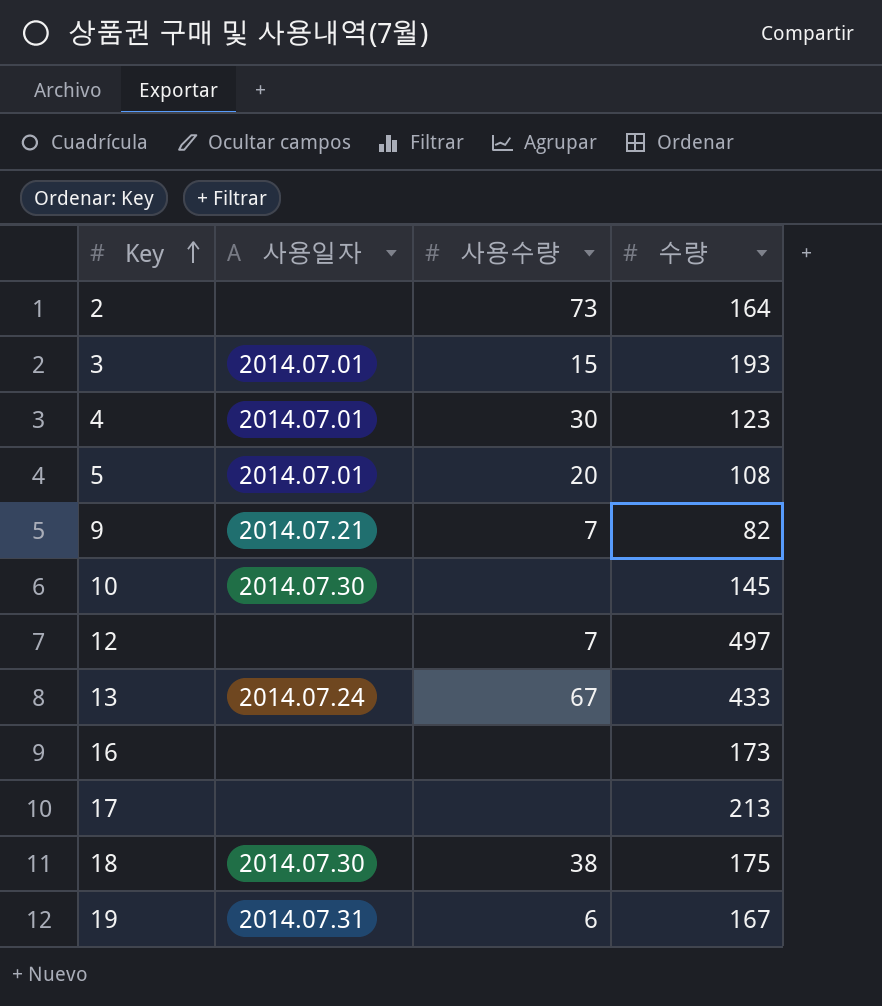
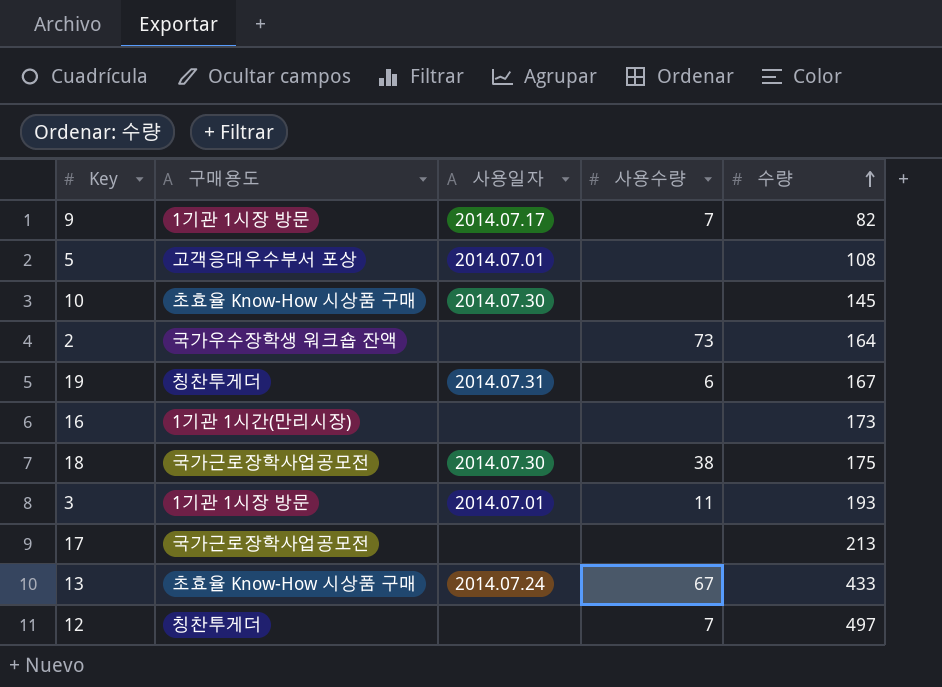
row order: Key ascending -> 수량 ascending
column 구매용도 | position: none -> 2
row 4: 2014.07.01 | 30 | 123 -> none
9 | 사용일자: 2014.07.21 -> 2014.07.17
5 | 사용수량: 20 -> none
3 | 사용수량: 15 -> 11

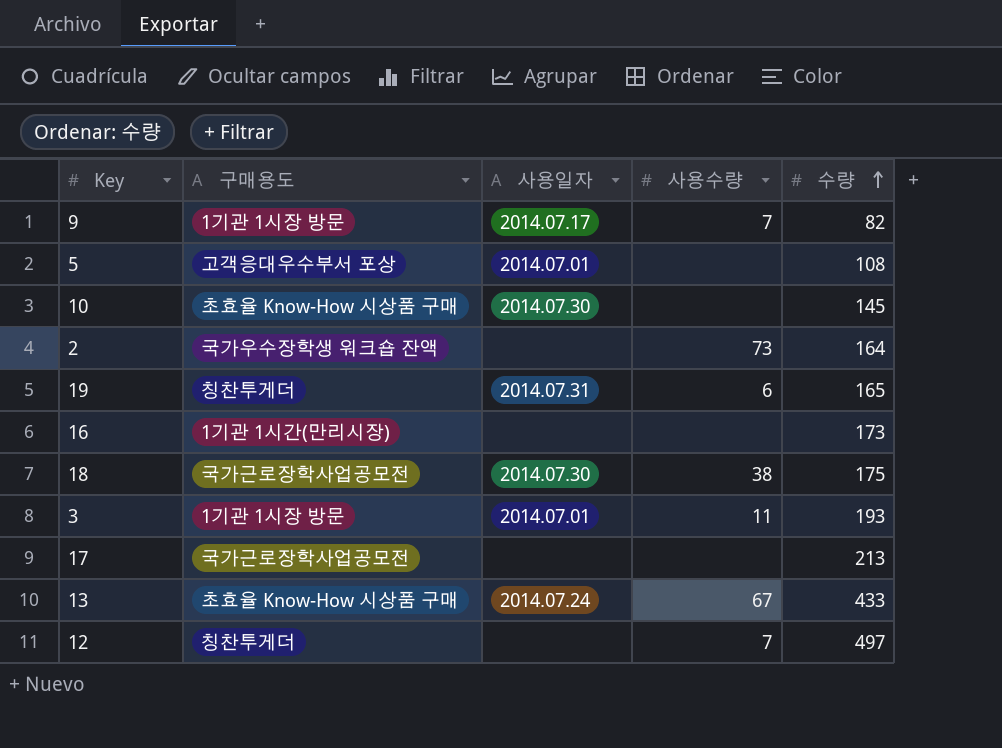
19 | 수량: 167 -> 165

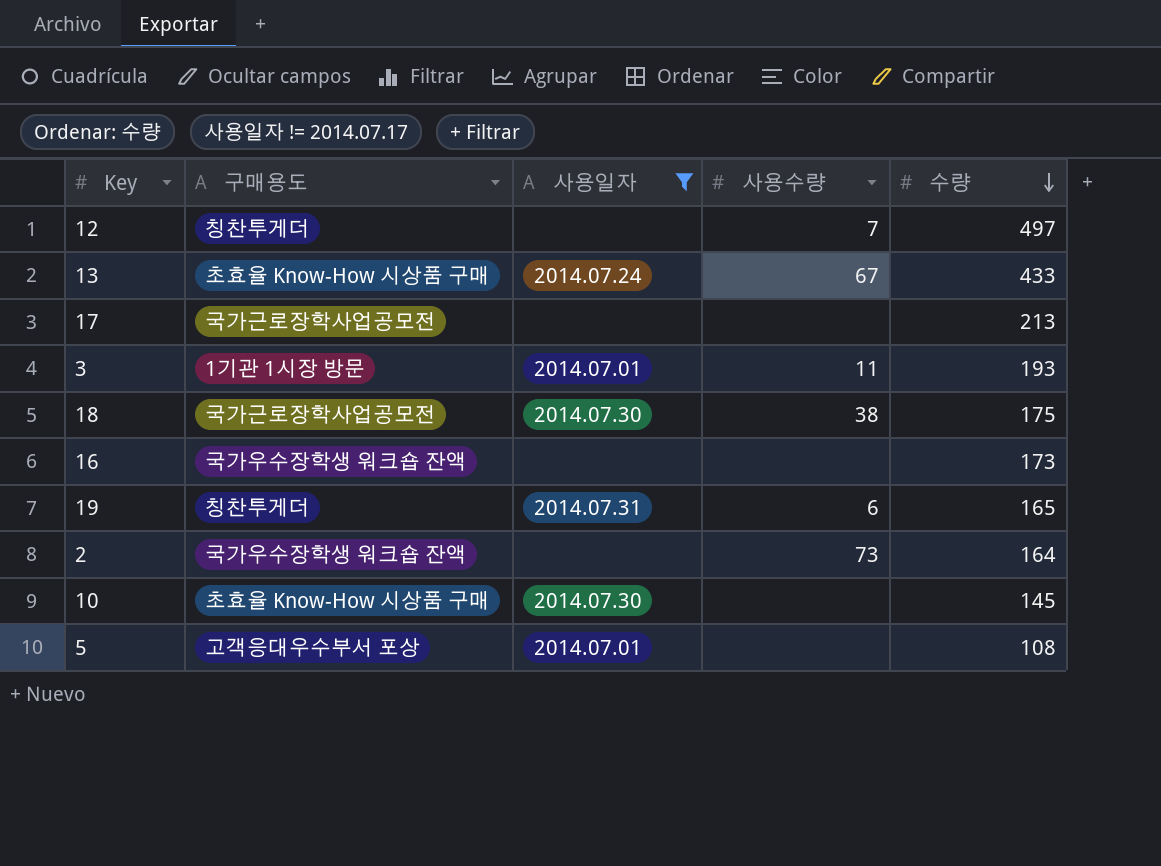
filter: none -> 사용일자 != 2014.07.17
row order: 수량 ascending -> 수량 descending
16 | 구매용도: 1기관 1시간(만리시장) -> 국가우수장학생 워크숍 잔액

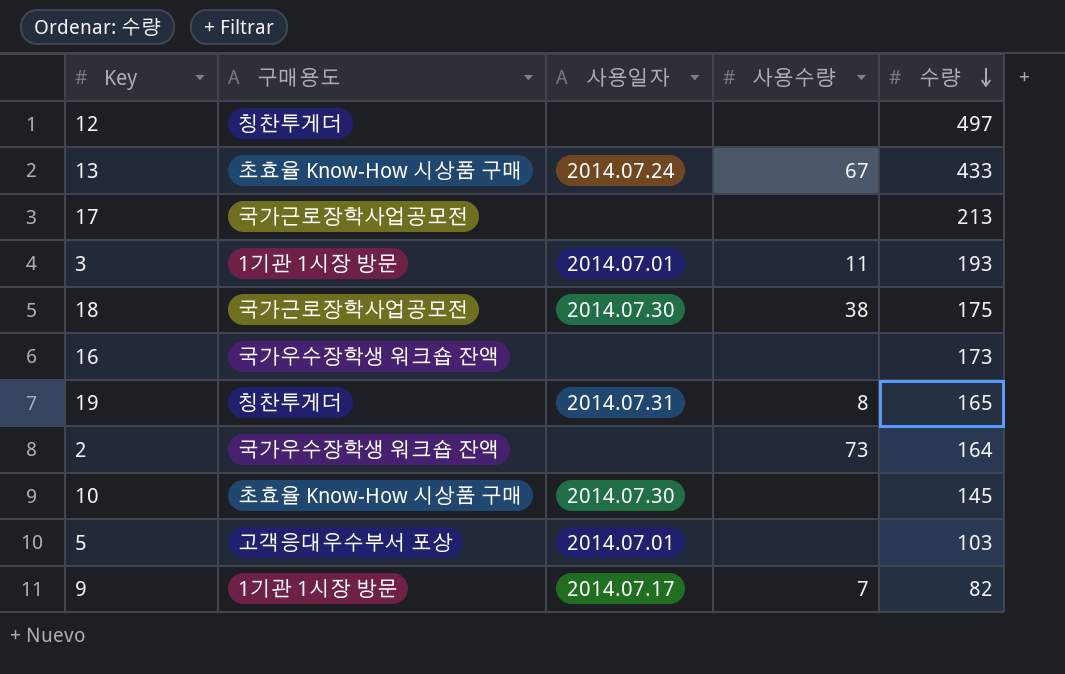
filter: 사용일자 != 2014.07.17 -> none
12 | 사용수량: 7 -> none
19 | 사용수량: 6 -> 8
5 | 수량: 108 -> 103

